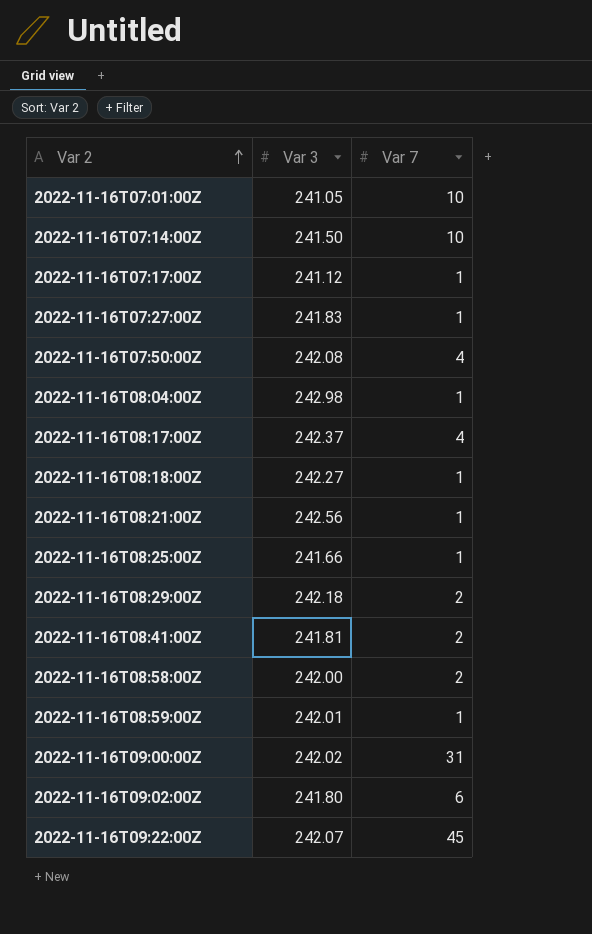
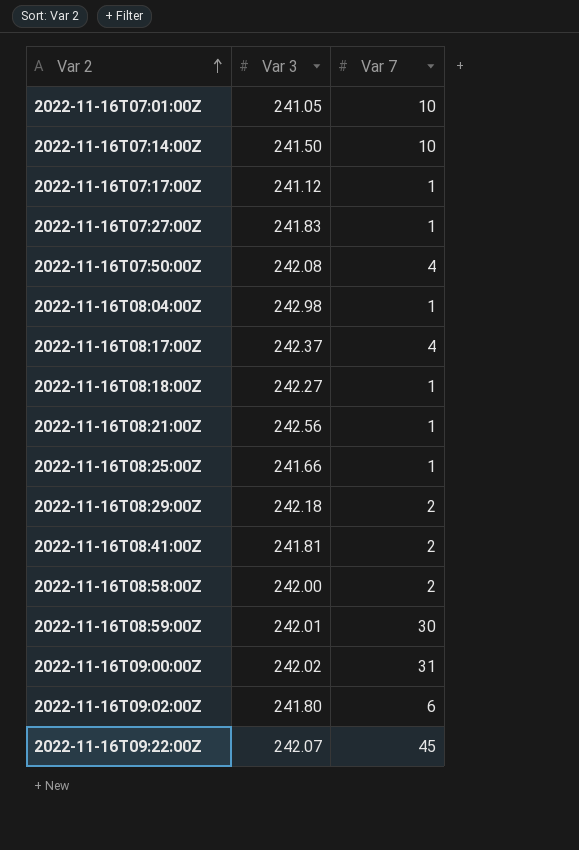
2022-11-16T08:59:00Z | Var 7: 1 -> 30

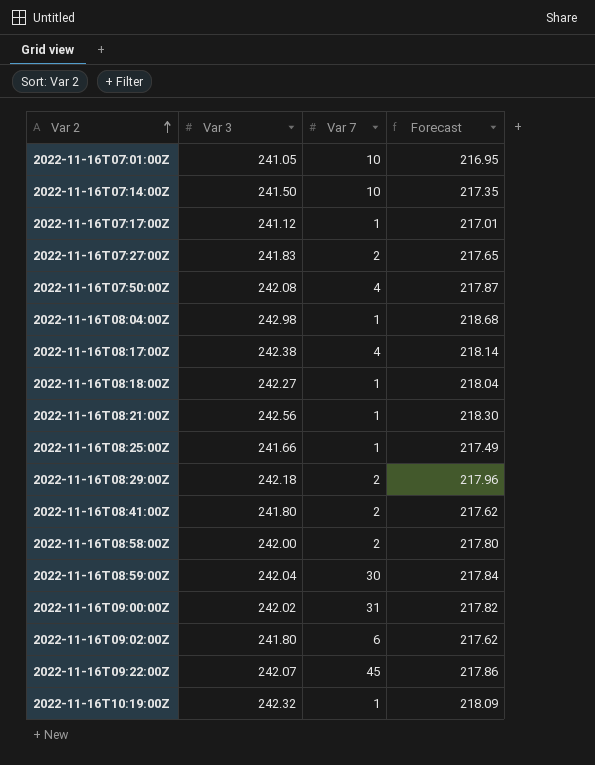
column Forecast | formula: none -> [Var 3] * 0.9
2022-11-16T07:27:00Z | Var 7: 1 -> 2
2022-11-16T08:17:00Z | Var 3: 242.37 -> 242.38
2022-11-16T08:41:00Z | Var 3: 241.81 -> 241.80
2022-11-16T08:59:00Z | Var 3: 242.01 -> 242.04
row 2022-11-16T10:19:00Z: none -> 242.32 | 1 | 218.09

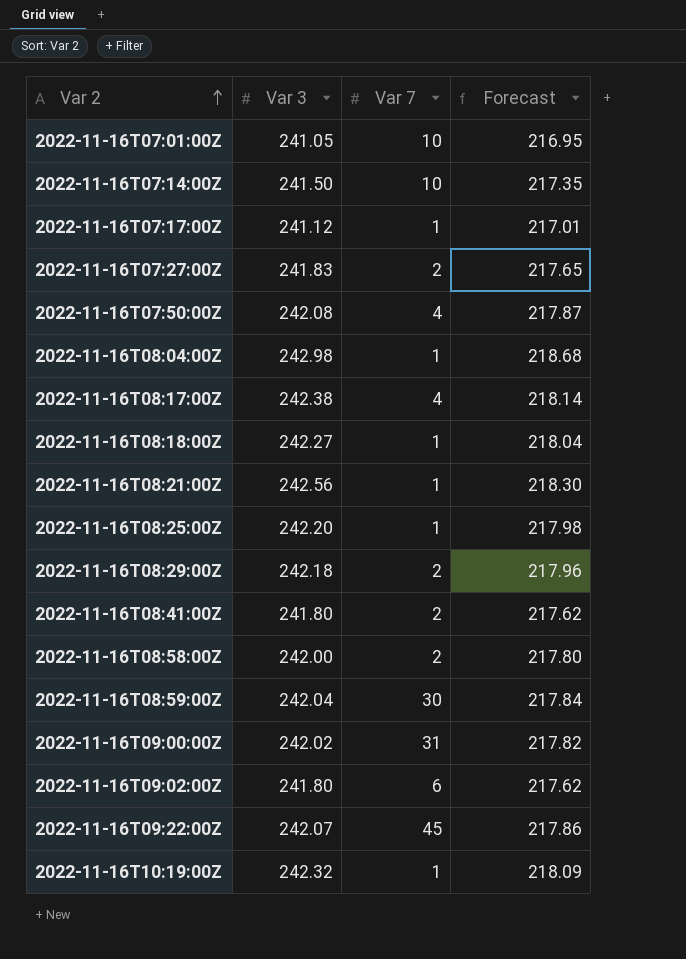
2022-11-16T08:25:00Z | Var 3: 241.66 -> 242.20
2022-11-16T08:25:00Z | Forecast: 217.49 -> 217.98

